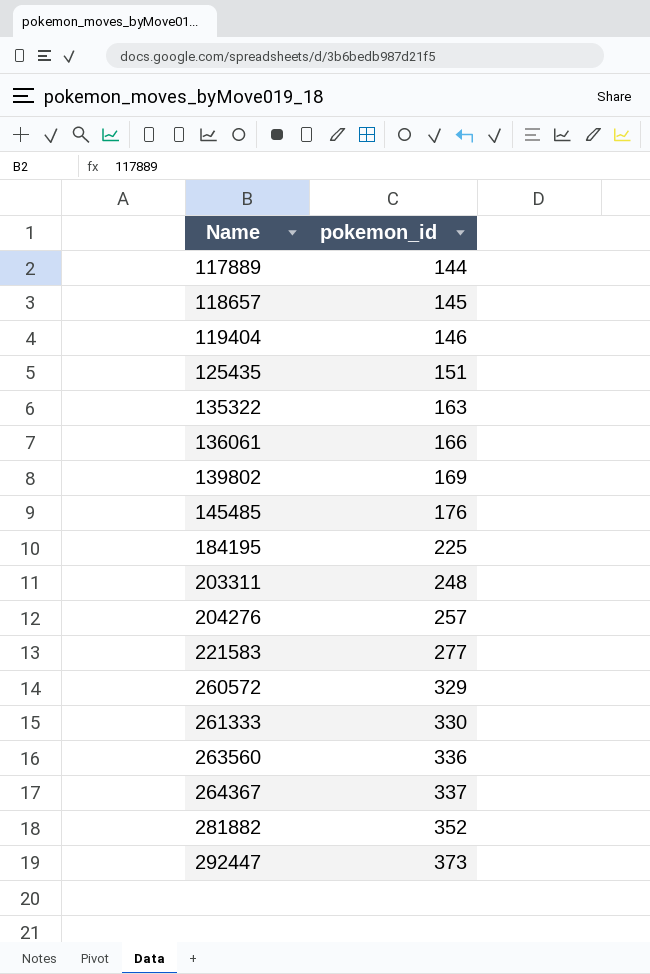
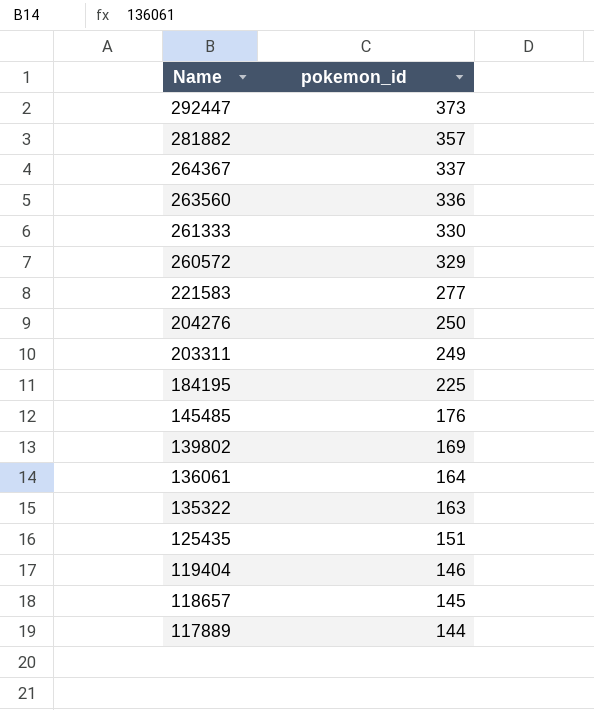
row order: Name ascending -> Name descending
281882 | pokemon_id: 352 -> 357
204276 | pokemon_id: 257 -> 250
203311 | pokemon_id: 248 -> 249
136061 | pokemon_id: 166 -> 164

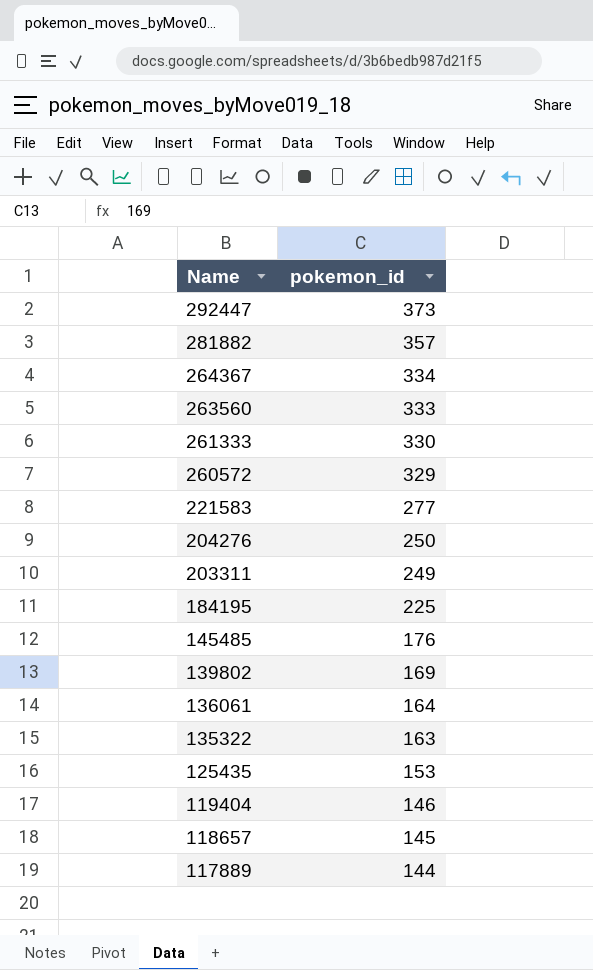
264367 | pokemon_id: 337 -> 334
263560 | pokemon_id: 336 -> 333
125435 | pokemon_id: 151 -> 153

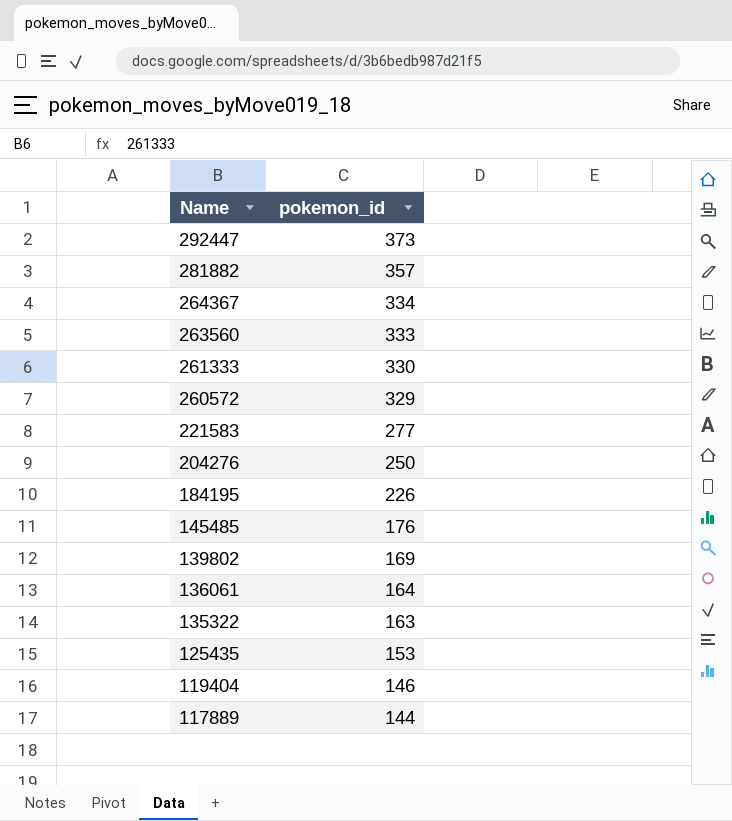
row 203311: 249 -> none
row 118657: 145 -> none
184195 | pokemon_id: 225 -> 226

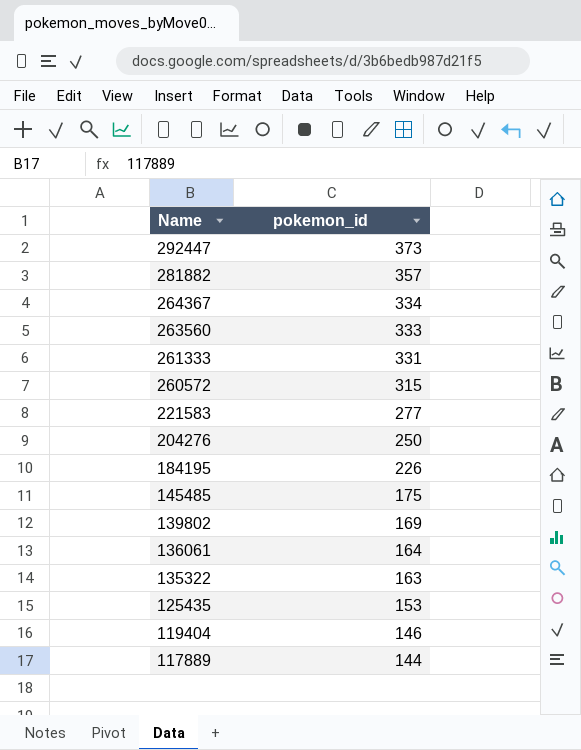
261333 | pokemon_id: 330 -> 331
260572 | pokemon_id: 329 -> 315
145485 | pokemon_id: 176 -> 175

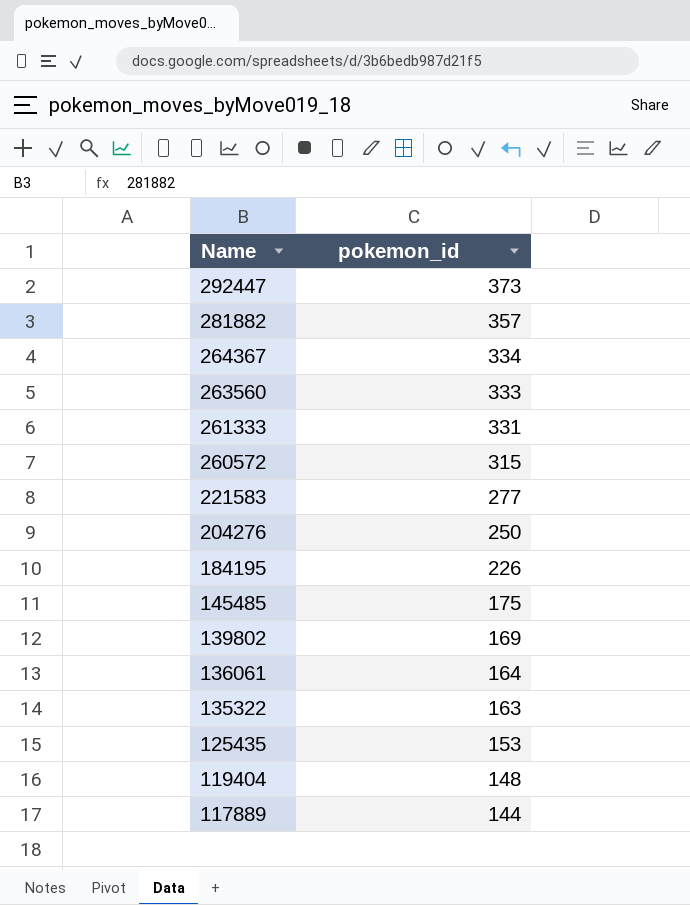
119404 | pokemon_id: 146 -> 148

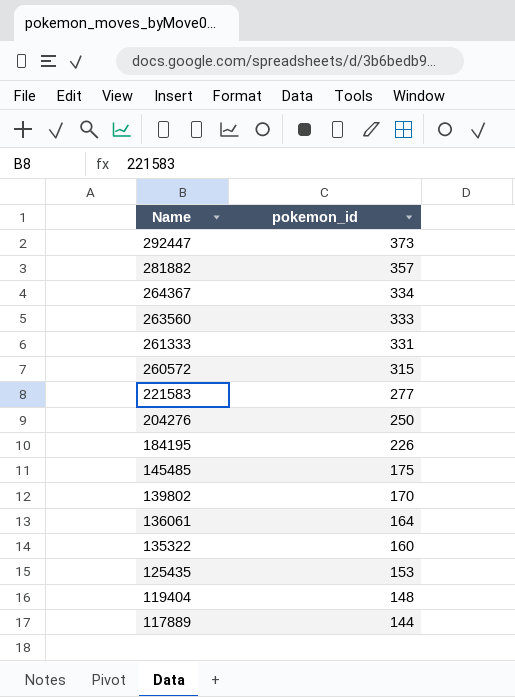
139802 | pokemon_id: 169 -> 170
135322 | pokemon_id: 163 -> 160

